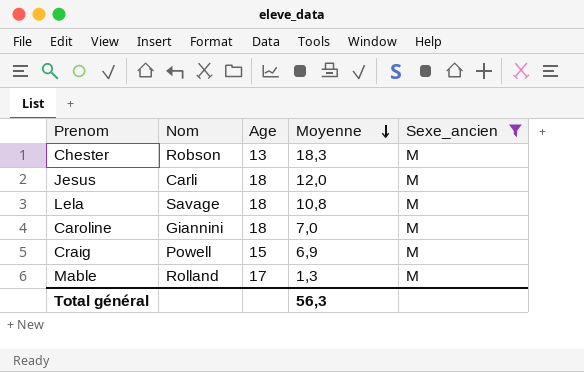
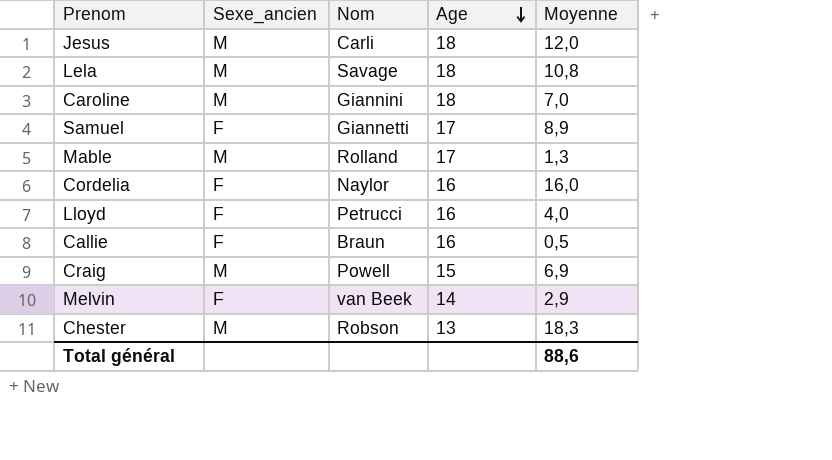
filter: Sexe_ancien = M -> none
row order: Moyenne descending -> Age descending
column Sexe_ancien | position: 5 -> 2
Total général | Moyenne: 56,3 -> 88,6

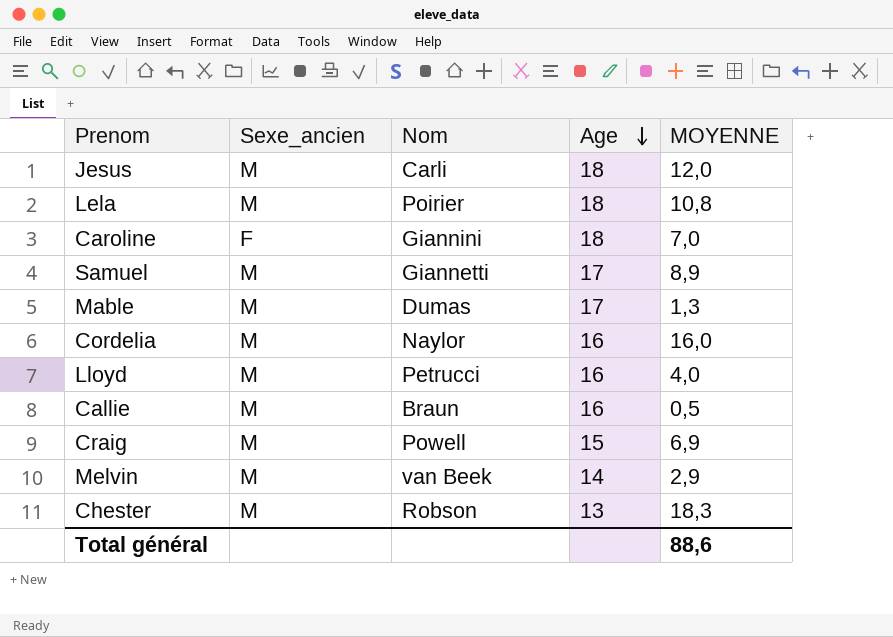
column name: Moyenne -> MOYENNE
Lela | Nom: Savage -> Poirier
Caroline | Sexe_ancien: M -> F
Samuel | Sexe_ancien: F -> M
Mable | Nom: Rolland -> Dumas
Cordelia | Sexe_ancien: F -> M
Lloyd | Sexe_ancien: F -> M
Callie | Sexe_ancien: F -> M
Melvin | Sexe_ancien: F -> M

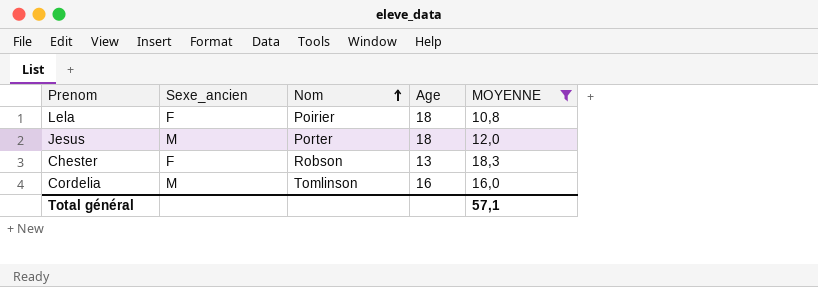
filter: none -> MOYENNE >= 10,8
row order: Age descending -> Nom ascending
Lela | Sexe_ancien: M -> F
Jesus | Nom: Carli -> Porter
Chester | Sexe_ancien: M -> F
Cordelia | Nom: Naylor -> Tomlinson
Total général | MOYENNE: 88,6 -> 57,1

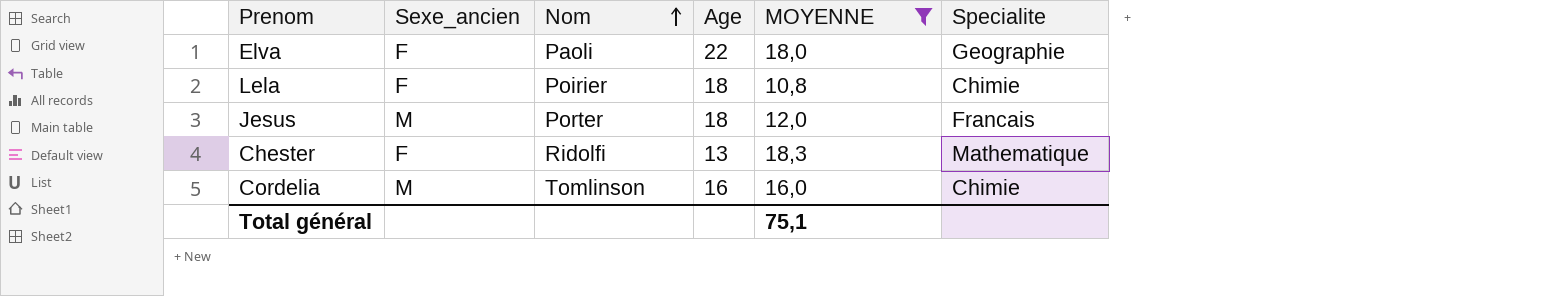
column Specialite | position: none -> 6
row Elva: none -> F | Paoli | 22 | 18,0 | Geographie
Chester | Nom: Robson -> Ridolfi
Total général | MOYENNE: 57,1 -> 75,1

